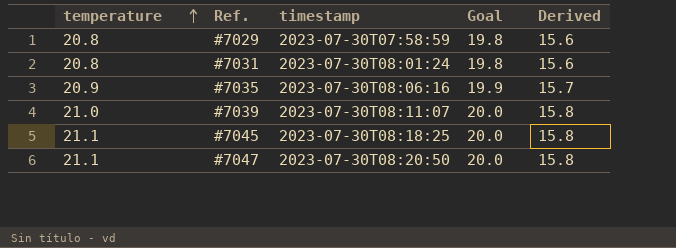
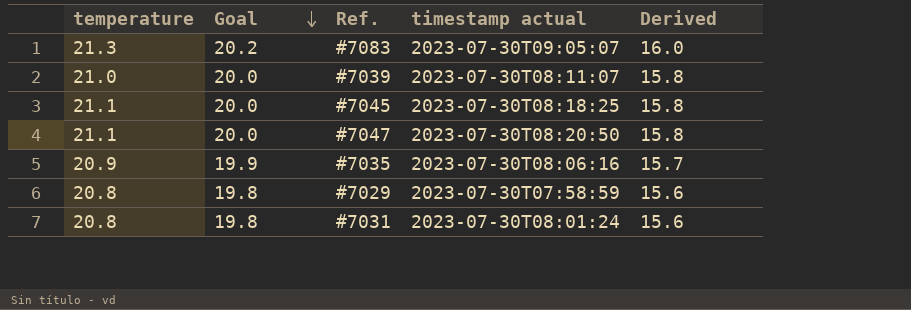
row order: temperature ascending -> Goal descending
column Goal | position: 4 -> 2
column name: timestamp -> timestamp actual
row #7083: none -> 21.3 | 20.2 | 2023-07-30T09:05:07 | 16.0

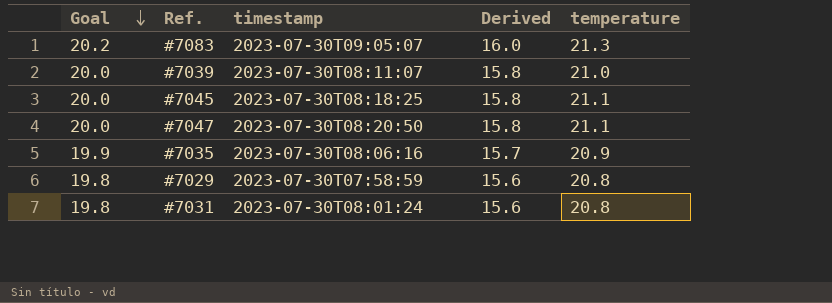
column name: timestamp actual -> timestamp
column temperature | position: 1 -> 5

